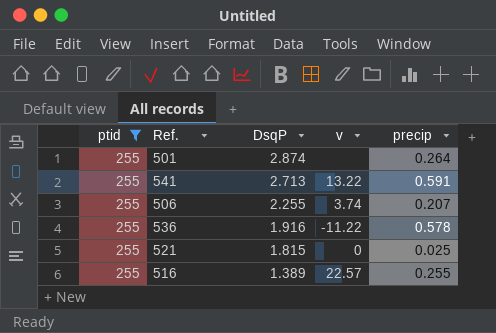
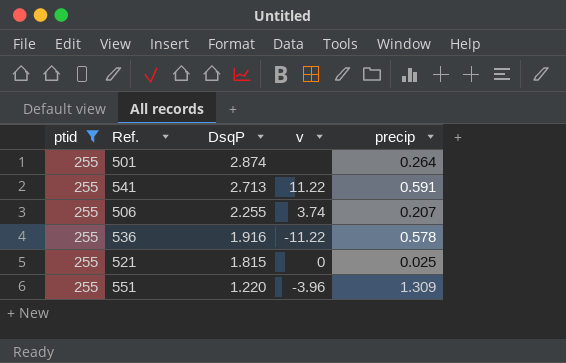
row 516: 255 | 1.389 | 22.57 | 0.255 -> none
541 | v: 13.22 -> 11.22
row 551: none -> 255 | 1.220 | -3.96 | 1.309

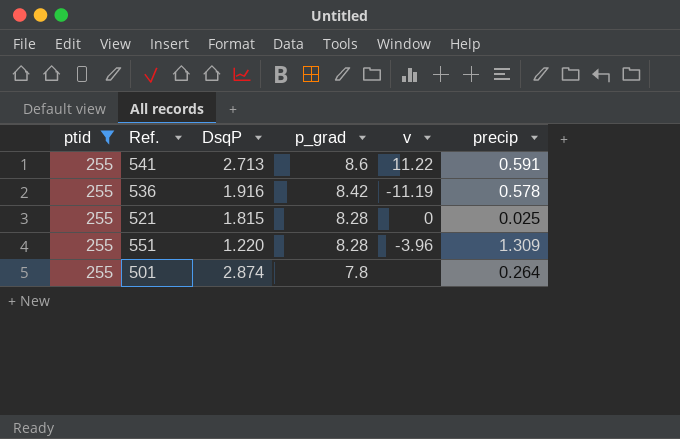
row order: DsqP descending -> p_grad descending
column p_grad | position: none -> 4
row 506: 255 | 2.255 | 3.74 | 0.207 -> none
536 | v: -11.22 -> -11.19

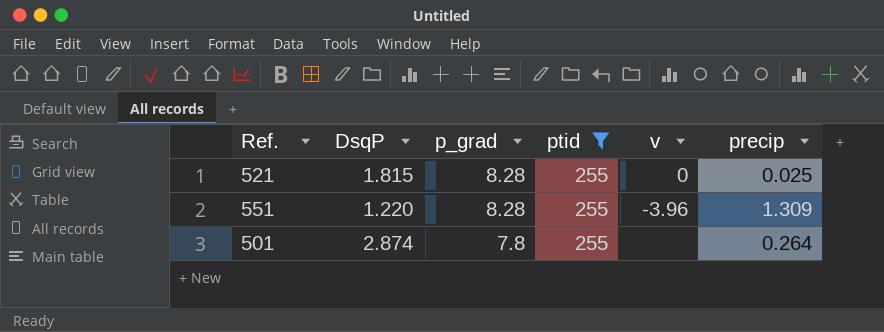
column ptid | position: 1 -> 4
row 541: 255 | 2.713 | 8.6 | 11.22 | 0.591 -> none
row 536: 255 | 1.916 | 8.42 | -11.19 | 0.578 -> none

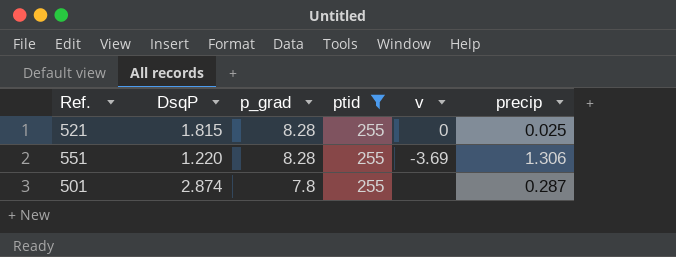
551 | v: -3.96 -> -3.69
551 | precip: 1.309 -> 1.306
501 | precip: 0.264 -> 0.287

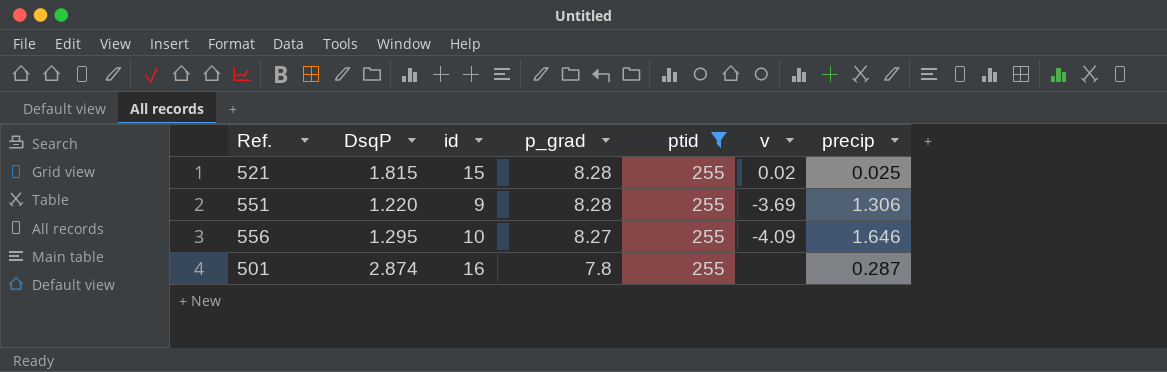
column id | position: none -> 3
521 | v: 0 -> 0.02
row 556: none -> 1.295 | 10 | 8.27 | 255 | -4.09 | 1.646

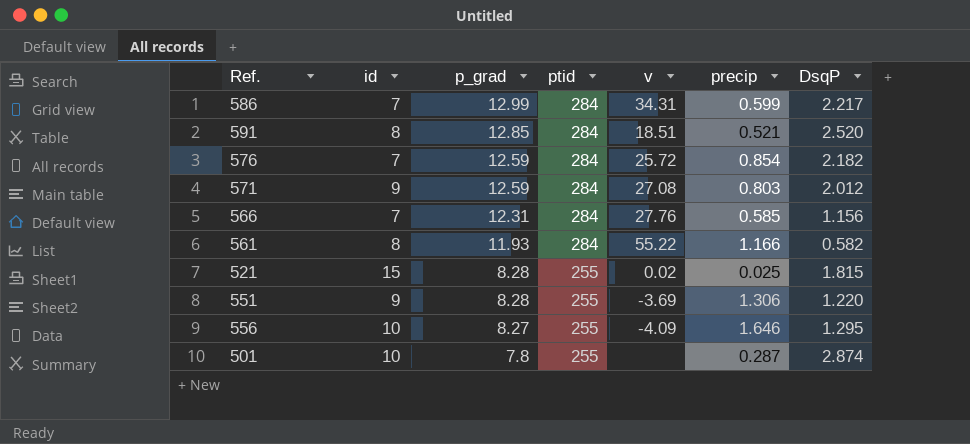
filter: ptid = 255 -> none
column DsqP | position: 2 -> 7
501 | id: 16 -> 10

